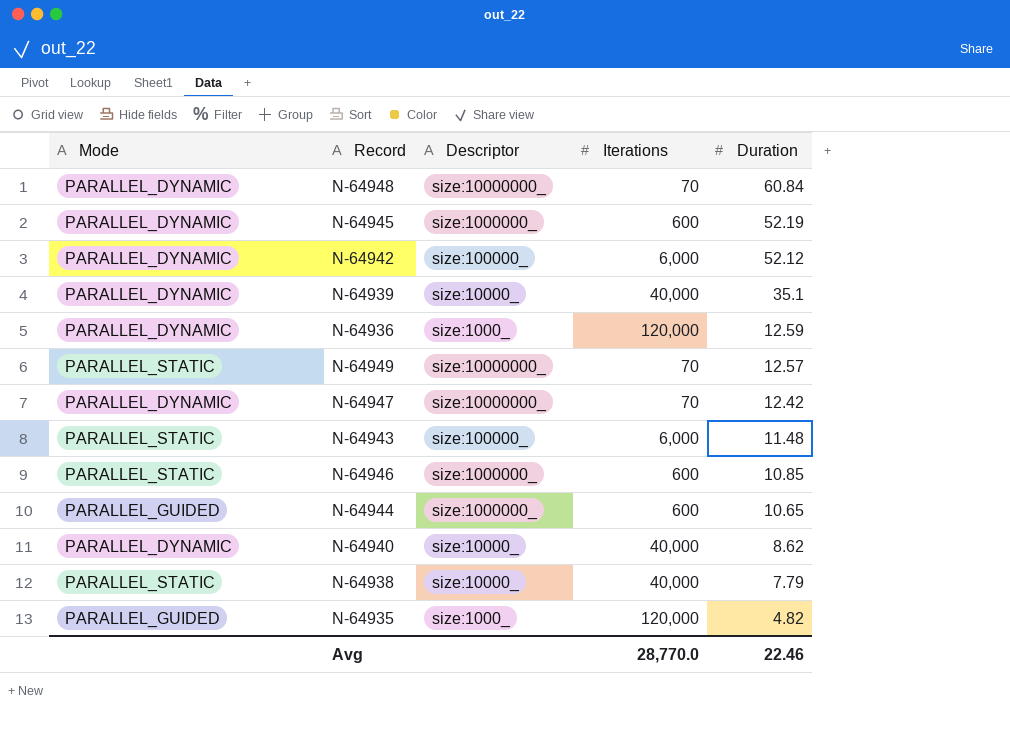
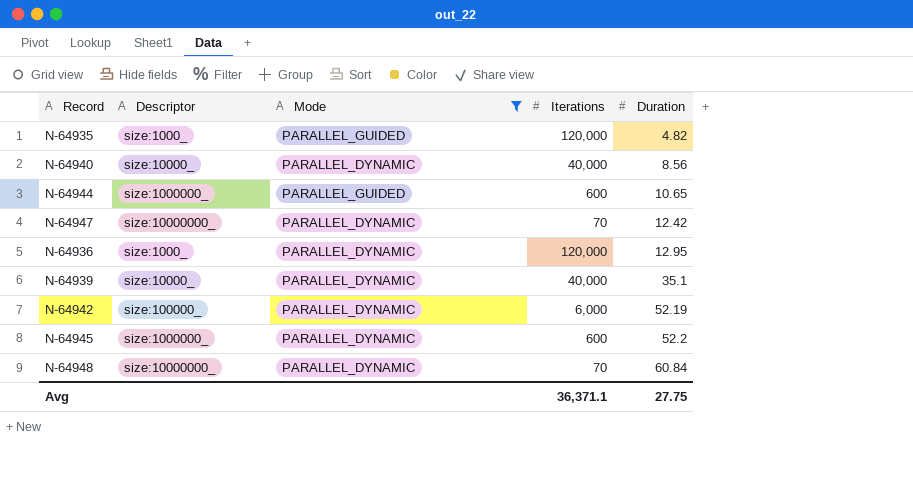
filter: none -> Mode != PARALLEL_STATIC
row order: Duration descending -> Duration ascending
column Mode | position: 1 -> 3
N-64940 | Duration: 8.62 -> 8.56
N-64936 | Duration: 12.59 -> 12.95
N-64942 | Duration: 52.12 -> 52.19
N-64945 | Duration: 52.19 -> 52.2
Avg | Iterations: 28,770.0 -> 36,371.1
Avg | Duration: 22.46 -> 27.75

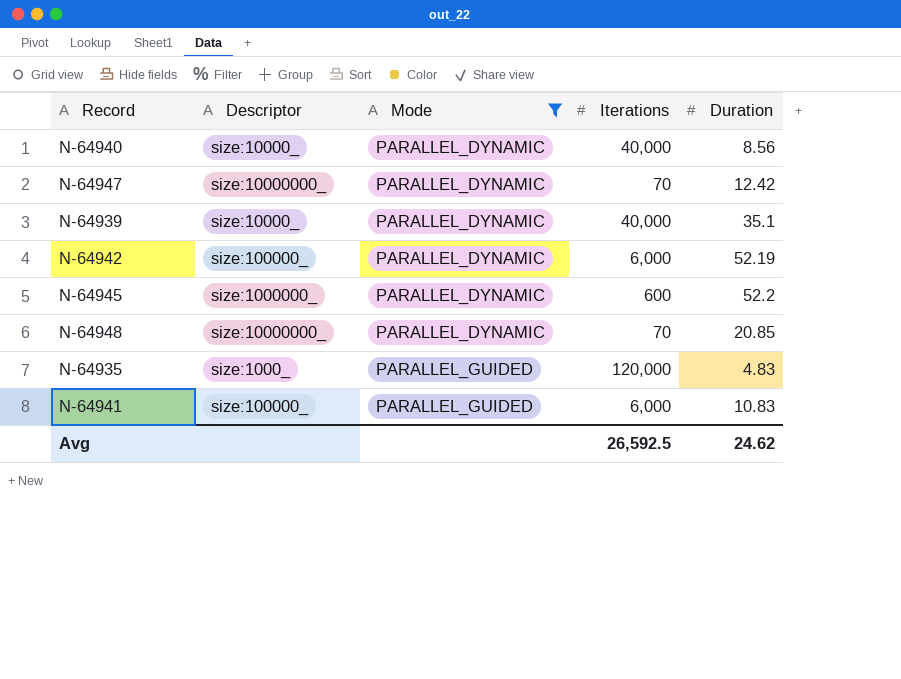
row order: Duration ascending -> Mode ascending
row N-64944: size:1000000_ | PARALLEL_GUIDED | 600 | 10.65 -> none
row N-64936: size:1000_ | PARALLEL_DYNAMIC | 120,000 | 12.95 -> none
N-64948 | Duration: 60.84 -> 20.85
N-64935 | Duration: 4.82 -> 4.83
row N-64941: none -> size:100000_ | PARALLEL_GUIDED | 6,000 | 10.83
Avg | Iterations: 36,371.1 -> 26,592.5
Avg | Duration: 27.75 -> 24.62

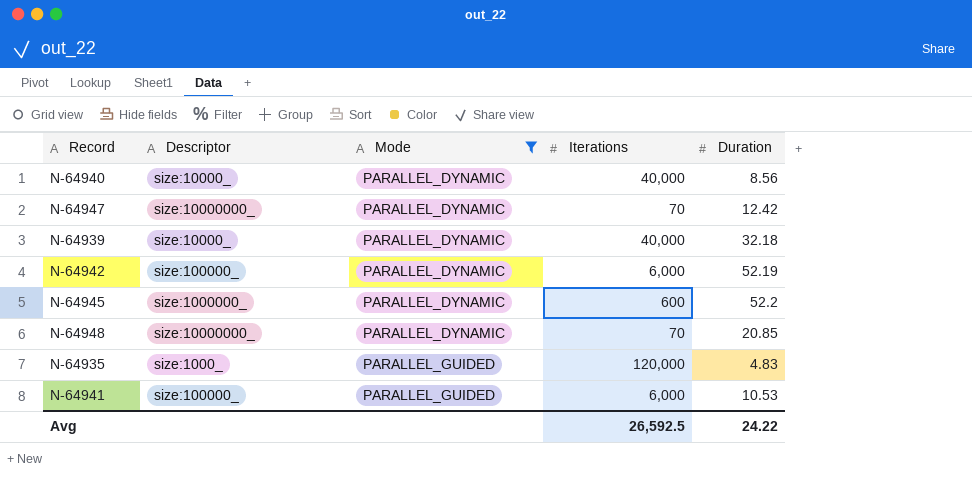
N-64939 | Duration: 35.1 -> 32.18
N-64941 | Duration: 10.83 -> 10.53
Avg | Duration: 24.62 -> 24.22

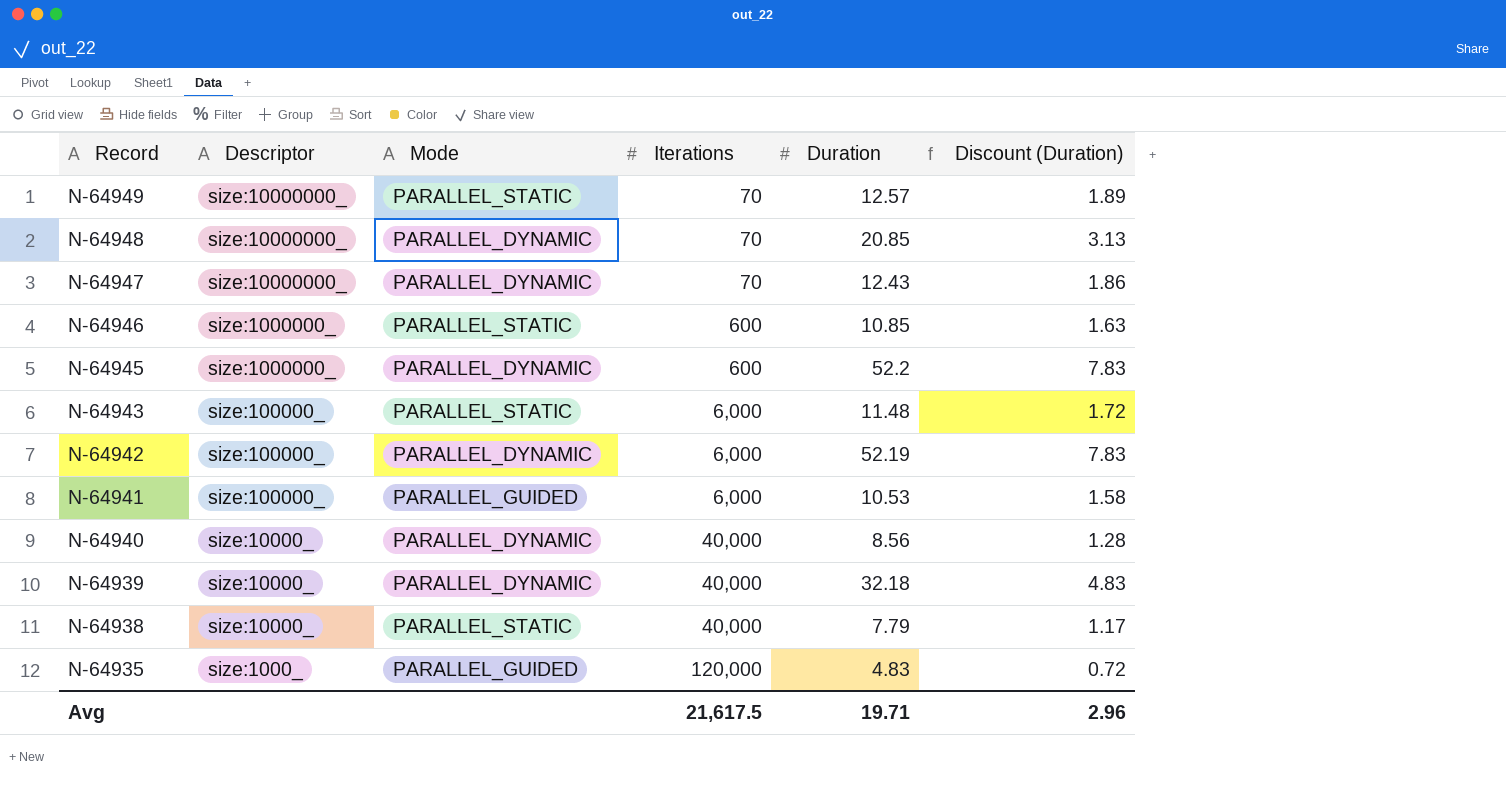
filter: Mode != PARALLEL_STATIC -> none
row order: Mode ascending -> Record descending
column Discount (Duration) | formula: none -> [Duration] * 0.15
N-64947 | Duration: 12.42 -> 12.43
Avg | Iterations: 26,592.5 -> 21,617.5
Avg | Duration: 24.22 -> 19.71

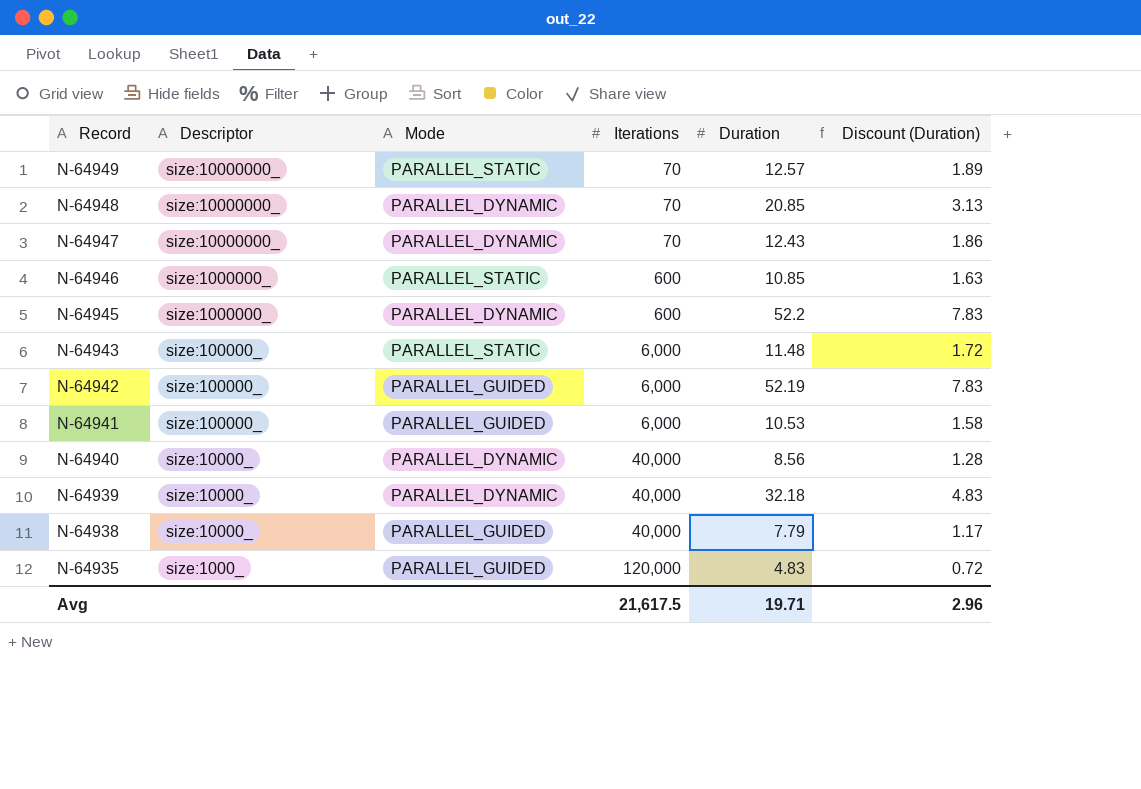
N-64942 | Mode: PARALLEL_DYNAMIC -> PARALLEL_GUIDED
N-64938 | Mode: PARALLEL_STATIC -> PARALLEL_GUIDED

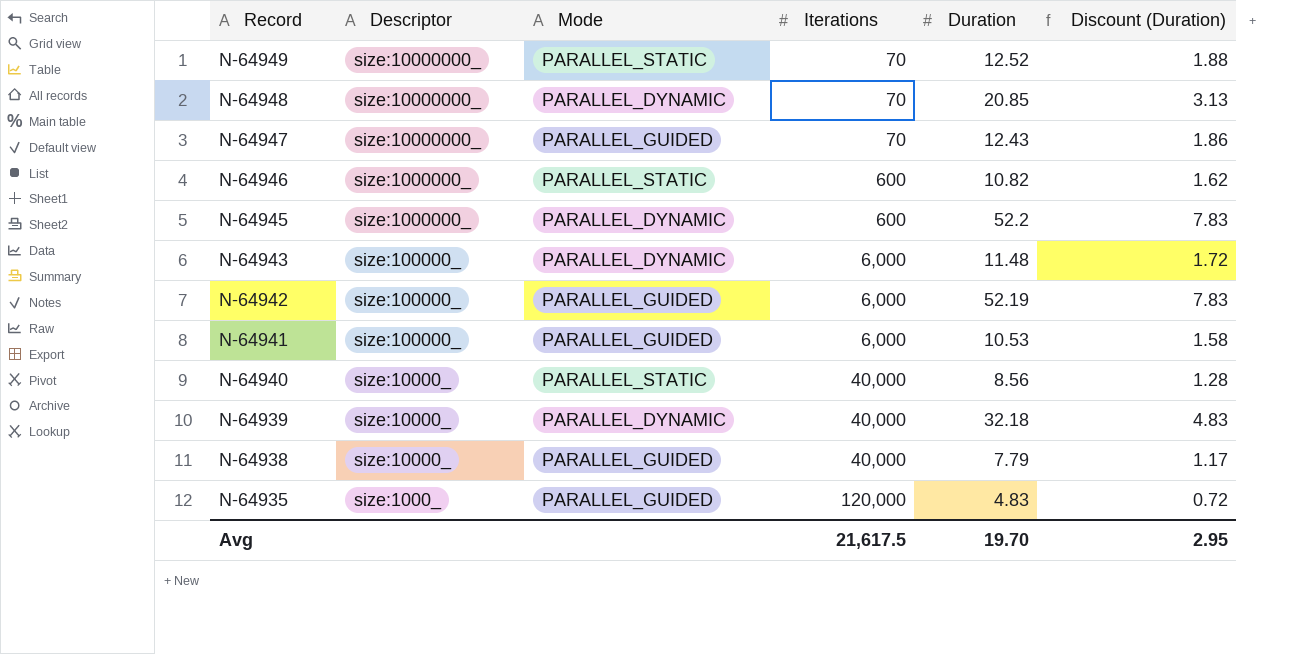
N-64949 | Duration: 12.57 -> 12.52
N-64949 | Discount (Duration): 1.89 -> 1.88
N-64947 | Mode: PARALLEL_DYNAMIC -> PARALLEL_GUIDED
N-64946 | Duration: 10.85 -> 10.82
N-64946 | Discount (Duration): 1.63 -> 1.62
N-64943 | Mode: PARALLEL_STATIC -> PARALLEL_DYNAMIC
N-64940 | Mode: PARALLEL_DYNAMIC -> PARALLEL_STATIC
Avg | Duration: 19.71 -> 19.70
Avg | Discount (Duration): 2.96 -> 2.95

